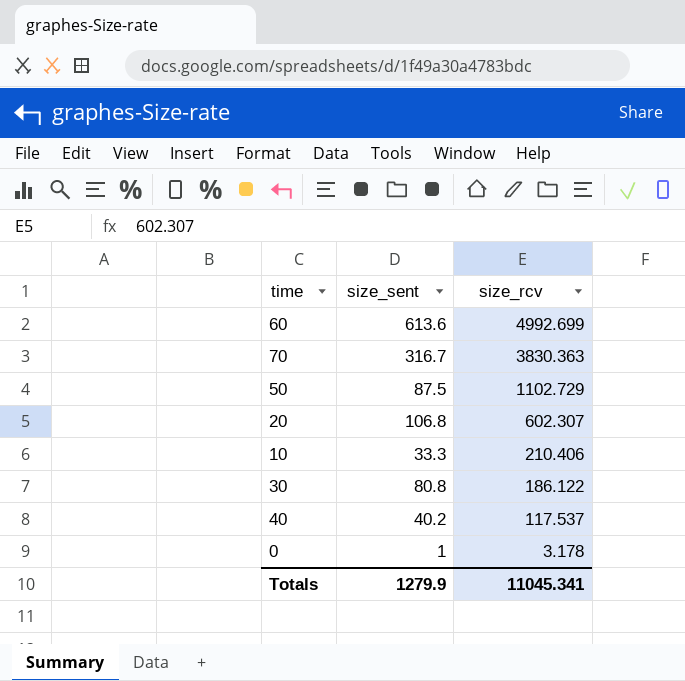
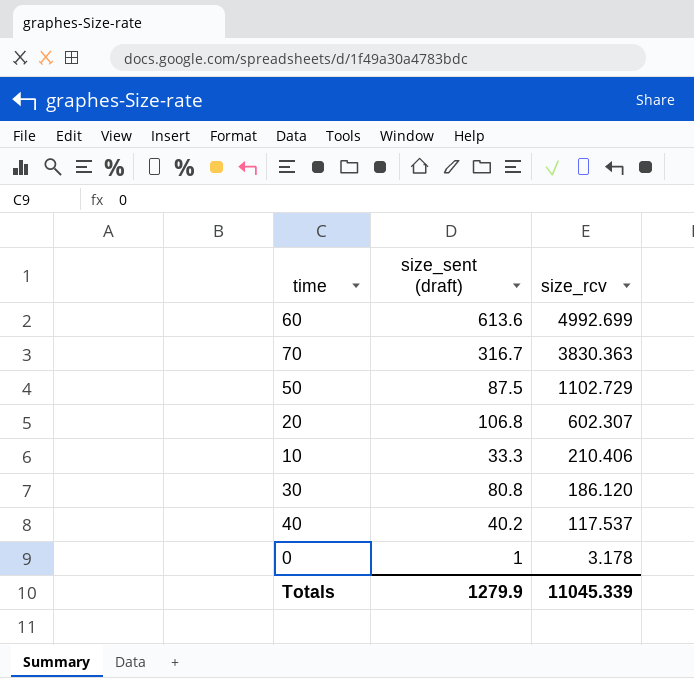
column name: size_sent -> size_sent (draft)
30 | size_rcv: 186.122 -> 186.120
Totals | size_rcv: 11045.341 -> 11045.339

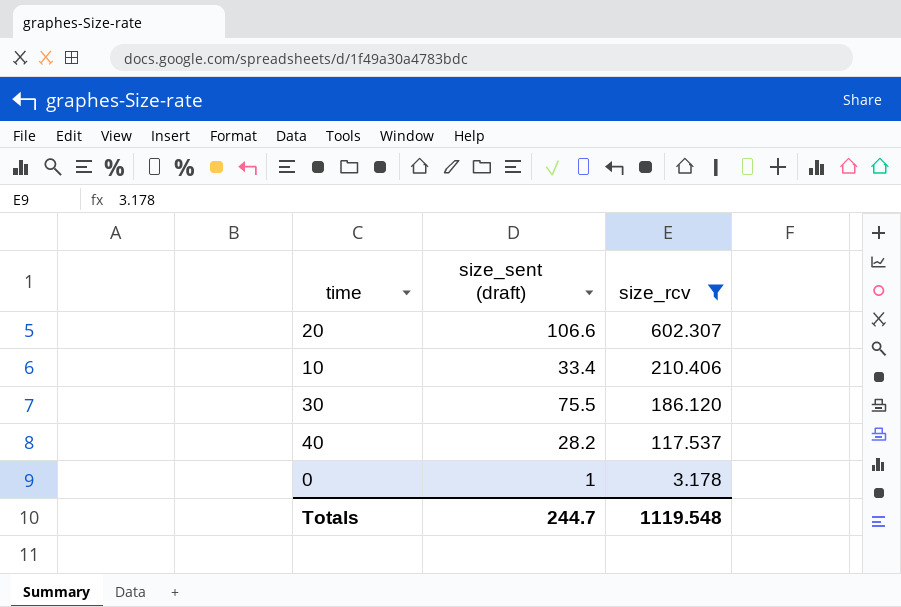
filter: none -> size_rcv <= 602.307
20 | size_sent (draft): 106.8 -> 106.6
10 | size_sent (draft): 33.3 -> 33.4
30 | size_sent (draft): 80.8 -> 75.5
40 | size_sent (draft): 40.2 -> 28.2
Totals | size_sent (draft): 1279.9 -> 244.7
Totals | size_rcv: 11045.339 -> 1119.548

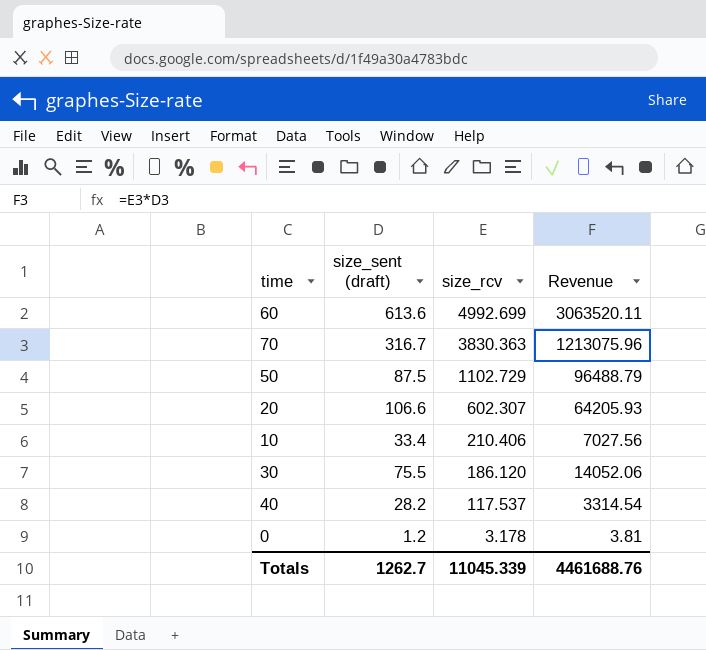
filter: size_rcv <= 602.307 -> none
column Revenue | formula: none -> [size_sent (draft)] * [size_rcv]
0 | size_sent (draft): 1 -> 1.2
Totals | size_sent (draft): 244.7 -> 1262.7
Totals | size_rcv: 1119.548 -> 11045.339

